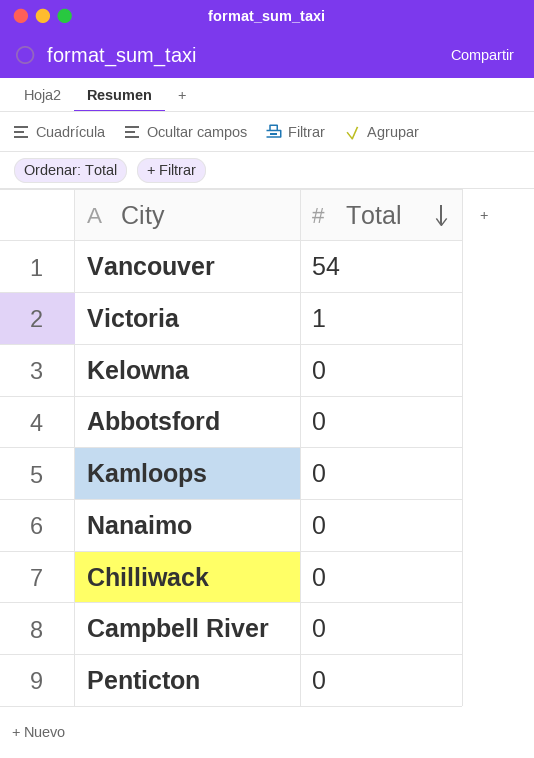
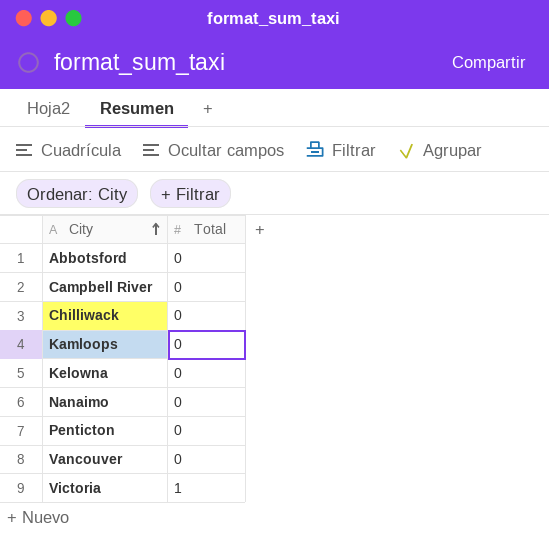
row order: Total descending -> City ascending
Vancouver | Total: 54 -> 0

